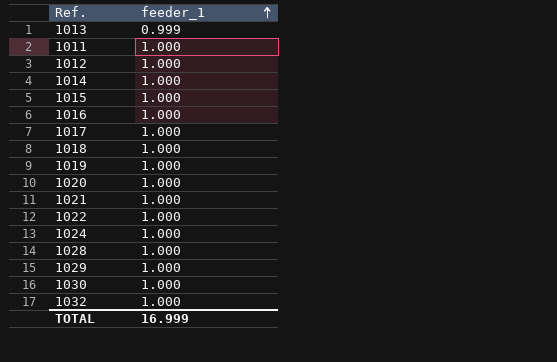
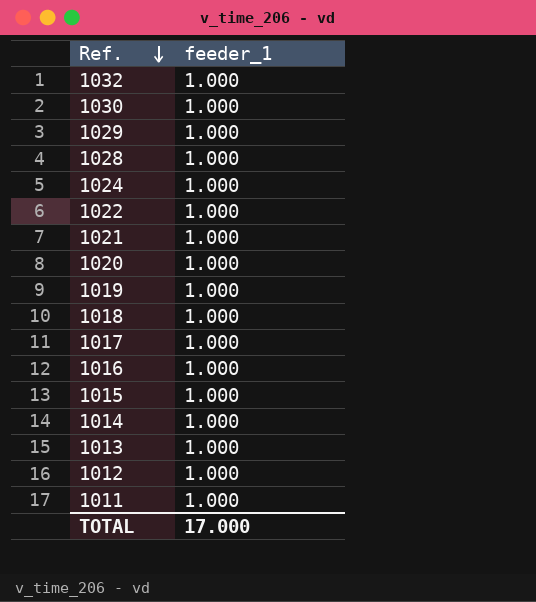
row order: feeder_1 ascending -> Ref. descending
1013 | feeder_1: 0.999 -> 1.000
TOTAL | feeder_1: 16.999 -> 17.000

